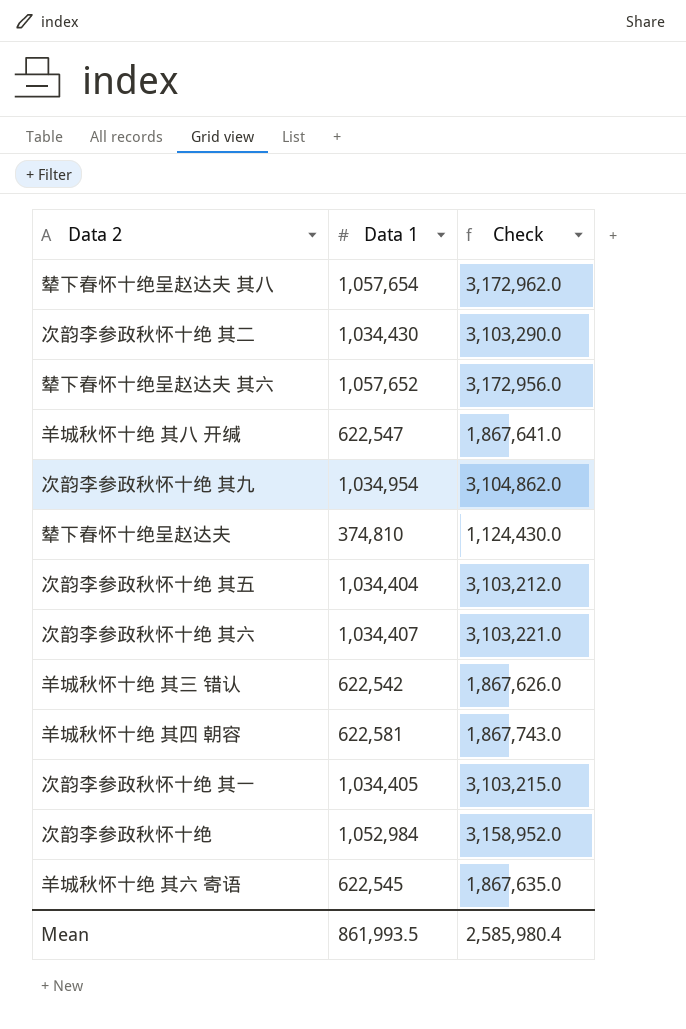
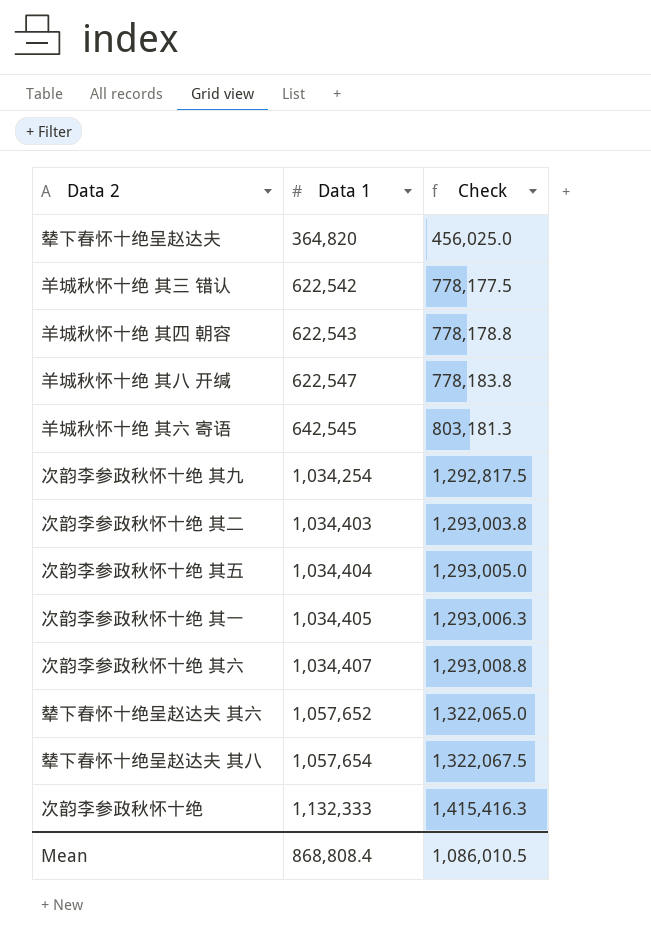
row order: none -> Data 1 ascending
column Check | formula: [Data 1] * 3 -> [Data 1] * 1.25
辇下春怀十绝呈赵达夫 | Data 1: 374,810 -> 364,820
羊城秋怀十绝 其四 朝容 | Data 1: 622,581 -> 622,543
羊城秋怀十绝 其六 寄语 | Data 1: 622,545 -> 642,545
次韵李参政秋怀十绝 其九 | Data 1: 1,034,954 -> 1,034,254
次韵李参政秋怀十绝 其二 | Data 1: 1,034,430 -> 1,034,403
次韵李参政秋怀十绝 | Data 1: 1,052,984 -> 1,132,333
Mean | Data 1: 861,993.5 -> 868,808.4
Mean | Check: 2,585,980.4 -> 1,086,010.5

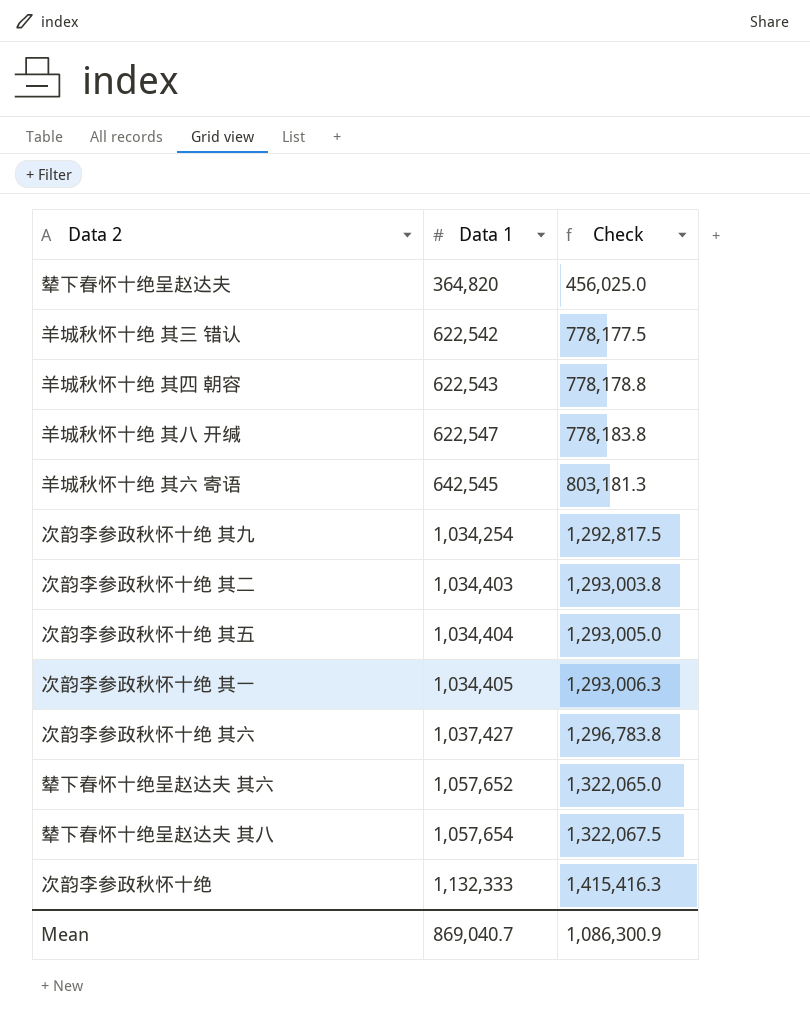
次韵李参政秋怀十绝 其六 | Data 1: 1,034,407 -> 1,037,427
次韵李参政秋怀十绝 其六 | Check: 1,293,008.8 -> 1,296,783.8
Mean | Data 1: 868,808.4 -> 869,040.7
Mean | Check: 1,086,010.5 -> 1,086,300.9

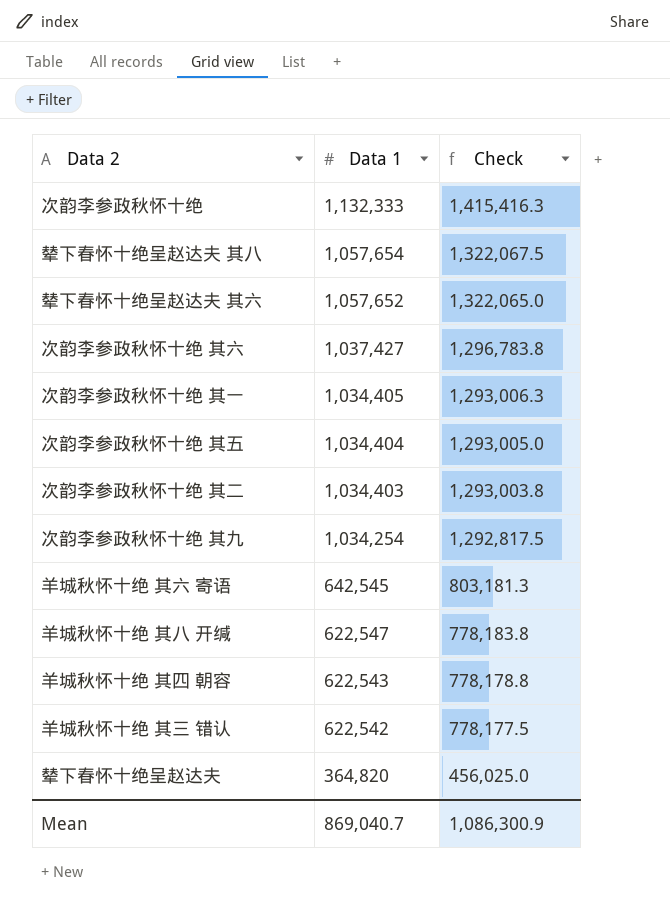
row order: Data 1 ascending -> Data 1 descending

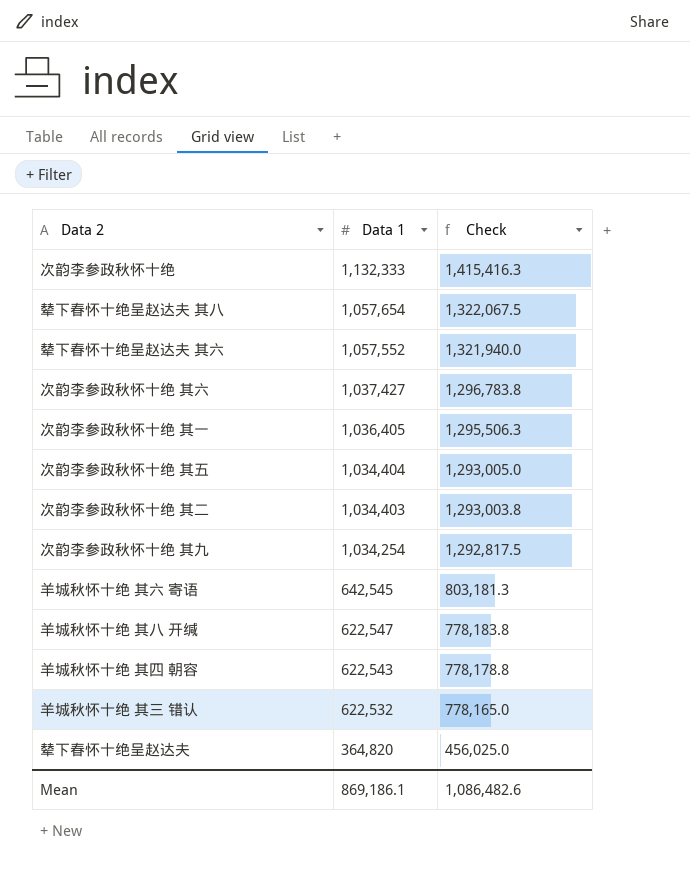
辇下春怀十绝呈赵达夫 其六 | Data 1: 1,057,652 -> 1,057,552
辇下春怀十绝呈赵达夫 其六 | Check: 1,322,065.0 -> 1,321,940.0
次韵李参政秋怀十绝 其一 | Data 1: 1,034,405 -> 1,036,405
次韵李参政秋怀十绝 其一 | Check: 1,293,006.3 -> 1,295,506.3
羊城秋怀十绝 其三 错认 | Data 1: 622,542 -> 622,532
羊城秋怀十绝 其三 错认 | Check: 778,177.5 -> 778,165.0
Mean | Data 1: 869,040.7 -> 869,186.1
Mean | Check: 1,086,300.9 -> 1,086,482.6

